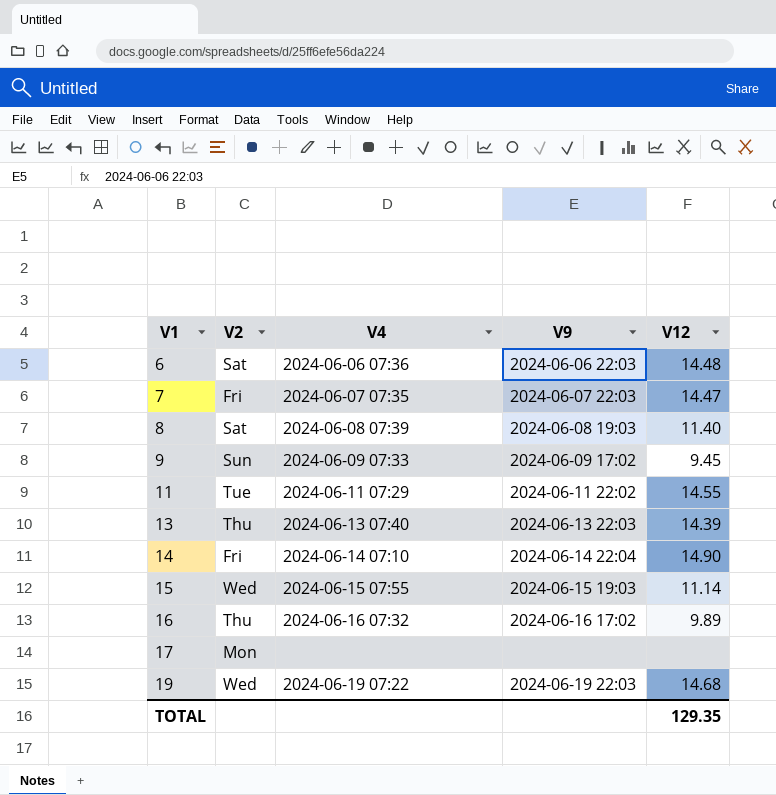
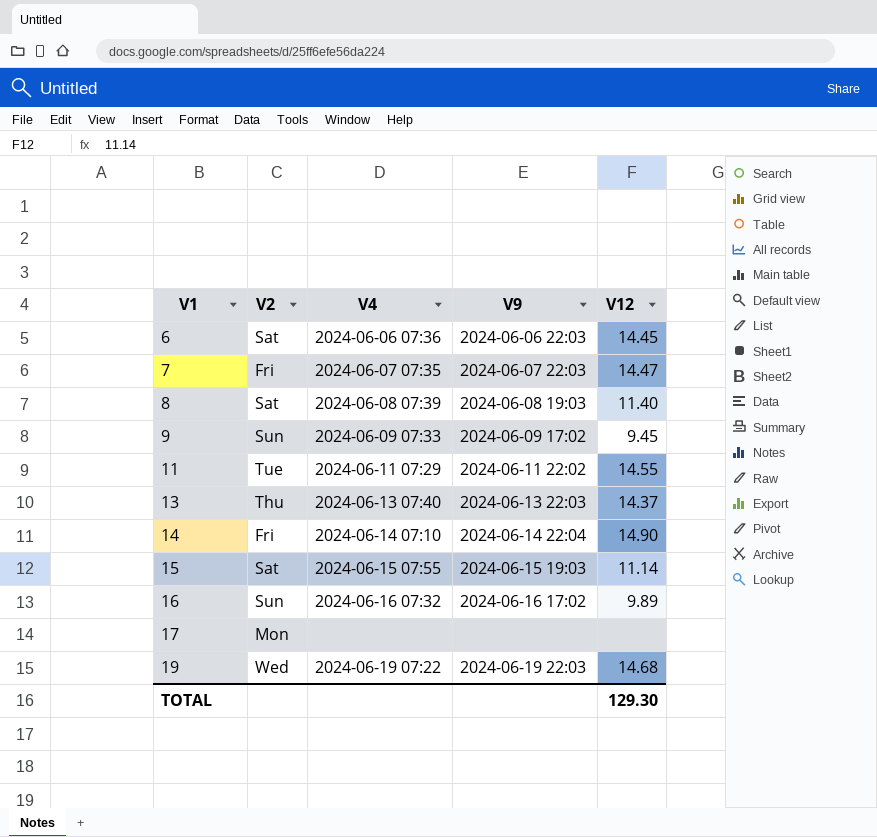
6 | V12: 14.48 -> 14.45
13 | V12: 14.39 -> 14.37
15 | V2: Wed -> Sat
16 | V2: Thu -> Sun
TOTAL | V12: 129.35 -> 129.30

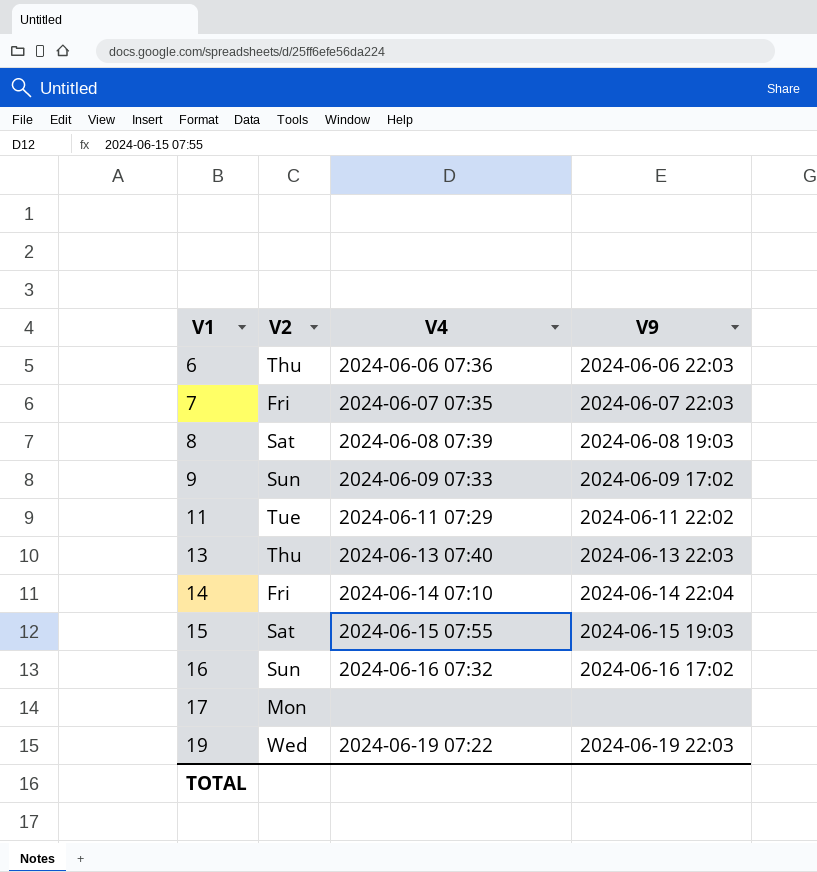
column V12 | position: 5 -> none
6 | V2: Sat -> Thu

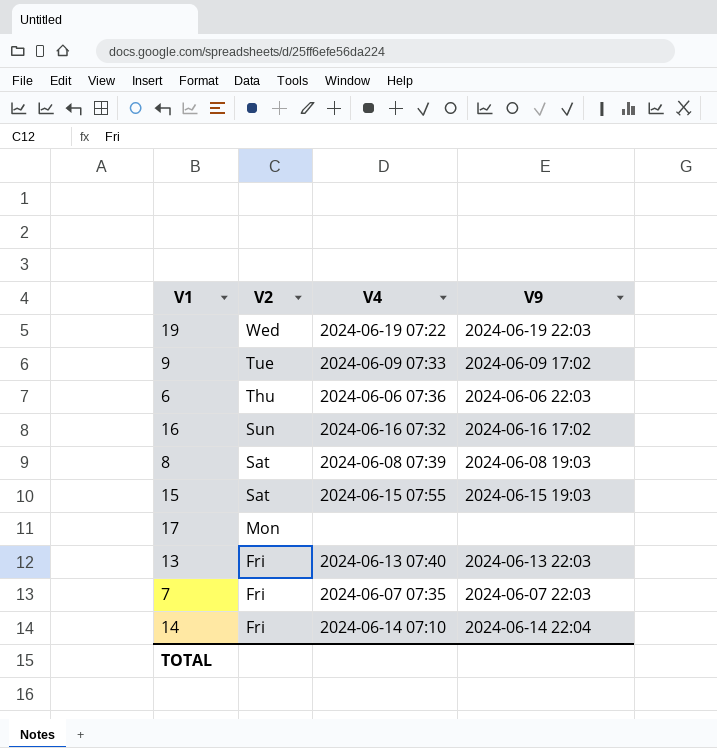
row order: V1 ascending -> V2 descending
row 11: Tue | 2024-06-11 07:29 | 2024-06-11 22:02 -> none
9 | V2: Sun -> Tue
13 | V2: Thu -> Fri

